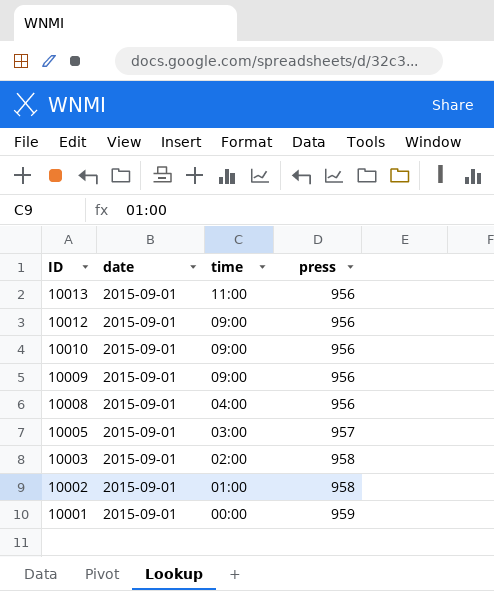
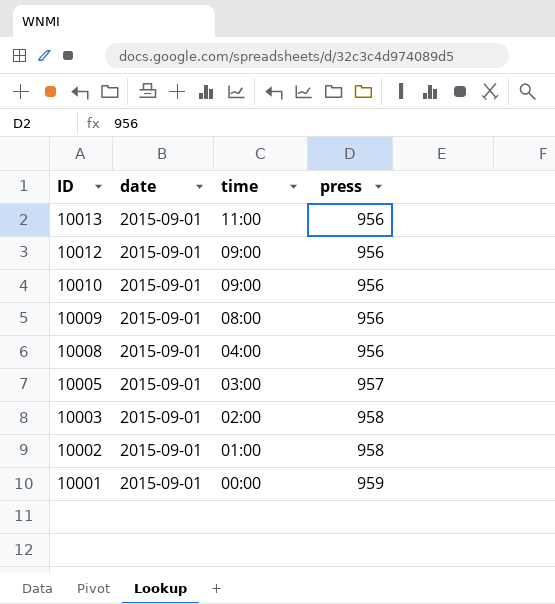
10009 | time: 09:00 -> 08:00

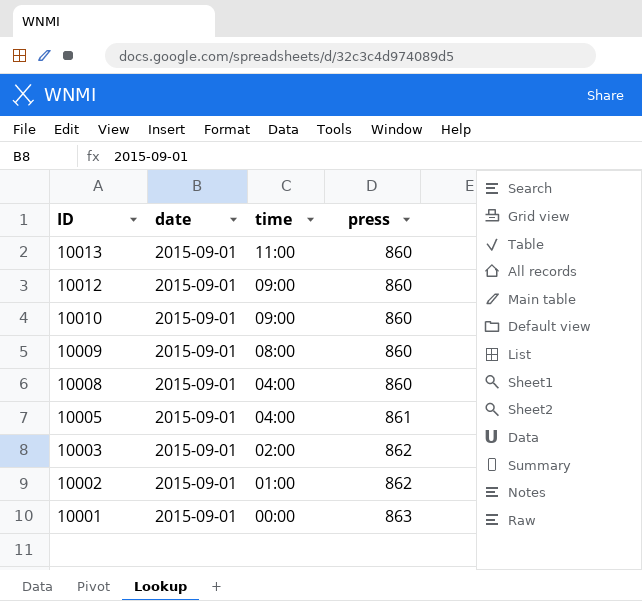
10013 | press: 956 -> 860
10012 | press: 956 -> 860
10010 | press: 956 -> 860
10009 | press: 956 -> 860
10008 | press: 956 -> 860
10005 | time: 03:00 -> 04:00
10005 | press: 957 -> 861
10003 | press: 958 -> 862
10002 | press: 958 -> 862
10001 | press: 959 -> 863

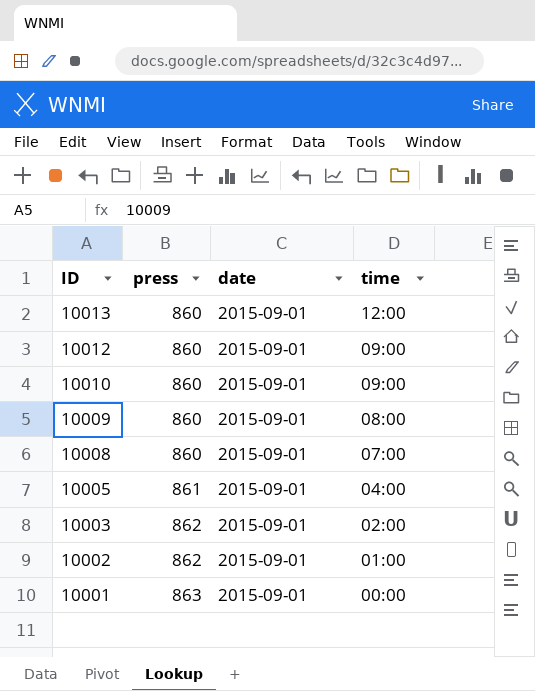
column press | position: 4 -> 2
10013 | time: 11:00 -> 12:00
10008 | time: 04:00 -> 07:00

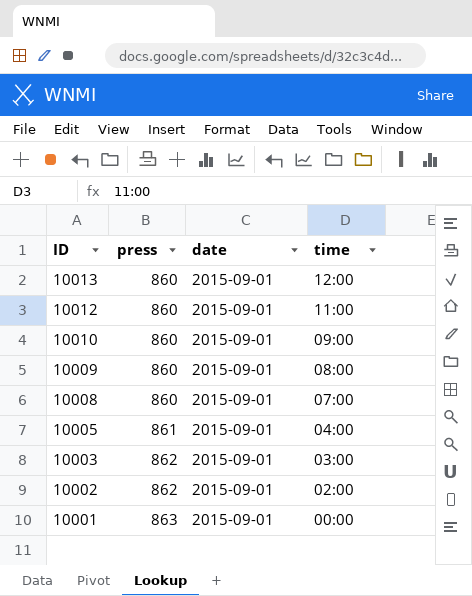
10012 | time: 09:00 -> 11:00
10003 | time: 02:00 -> 03:00
10002 | time: 01:00 -> 02:00

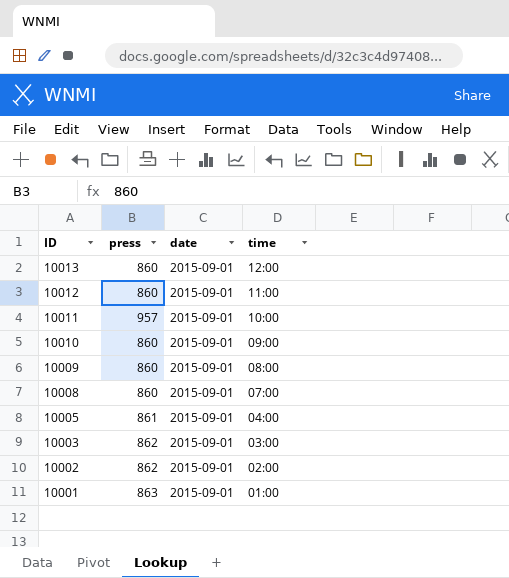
row 10011: none -> 957 | 2015-09-01 | 10:00
10001 | time: 00:00 -> 01:00

